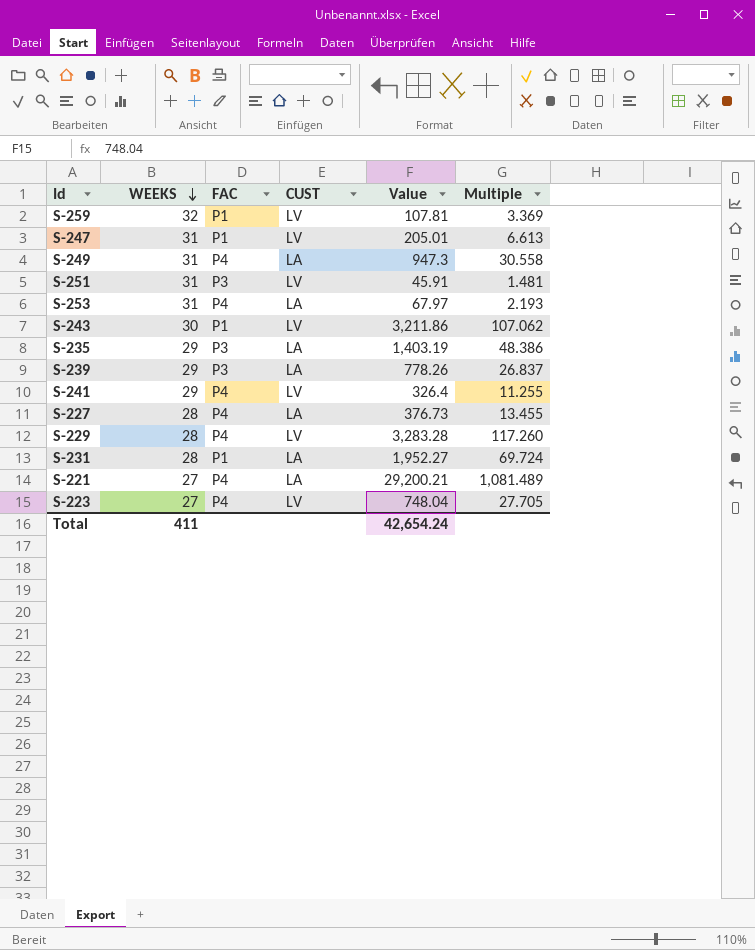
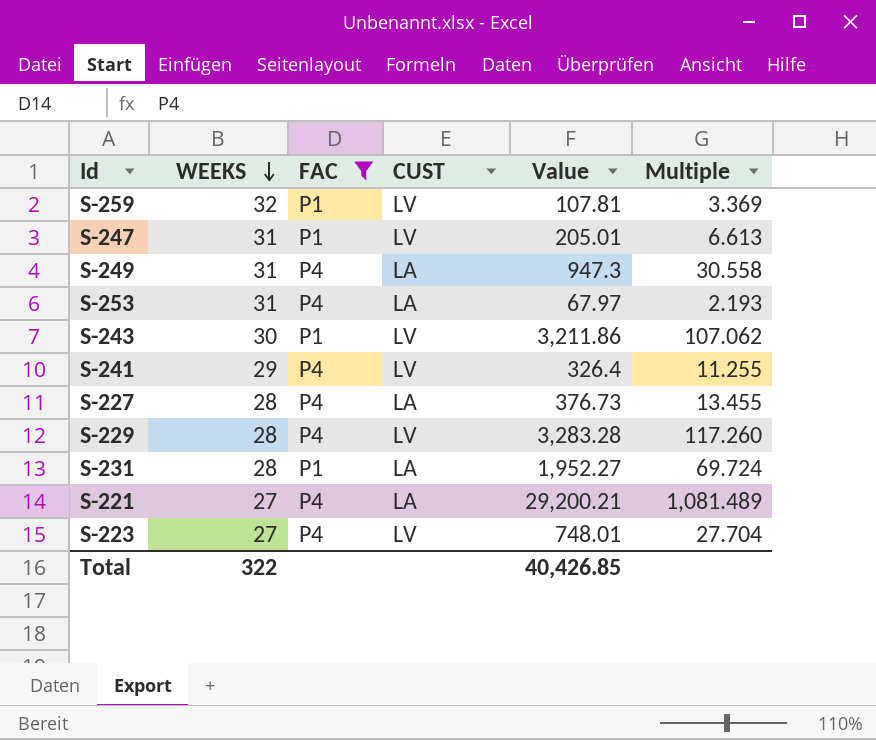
filter: none -> FAC != P3
S-223 | Value: 748.04 -> 748.01
S-223 | Multiple: 27.705 -> 27.704
Total | WEEKS: 411 -> 322
Total | Value: 42,654.24 -> 40,426.85

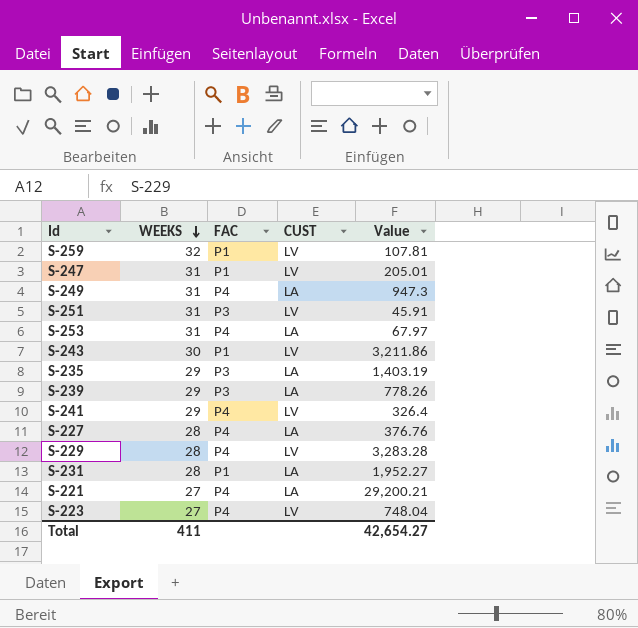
filter: FAC != P3 -> none
column Multiple | formula: [Value] / [WEEKS] -> none
S-227 | Value: 376.73 -> 376.76
S-223 | Value: 748.01 -> 748.04
Total | WEEKS: 322 -> 411
Total | Value: 40,426.85 -> 42,654.27

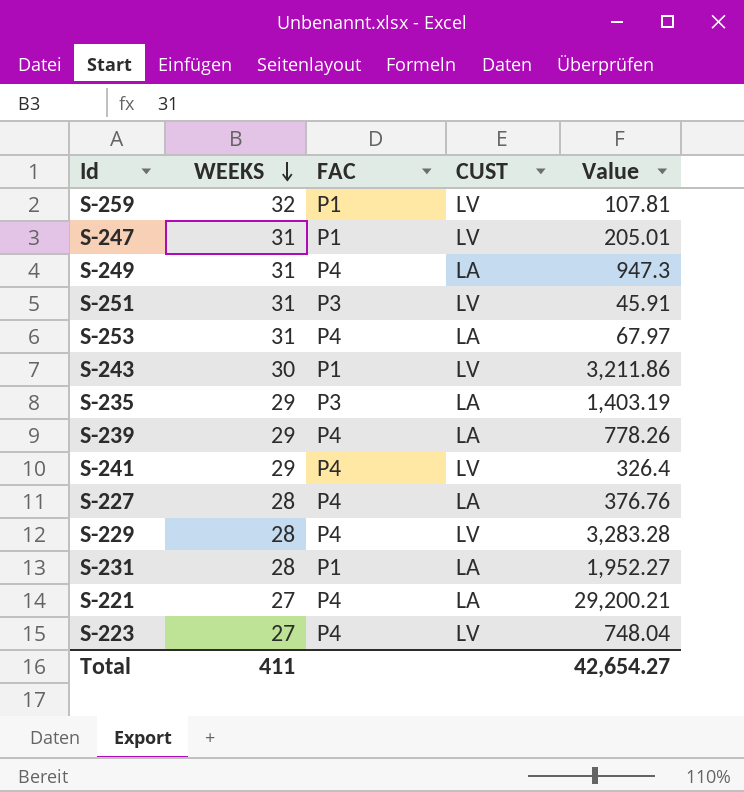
S-239 | FAC: P3 -> P4

